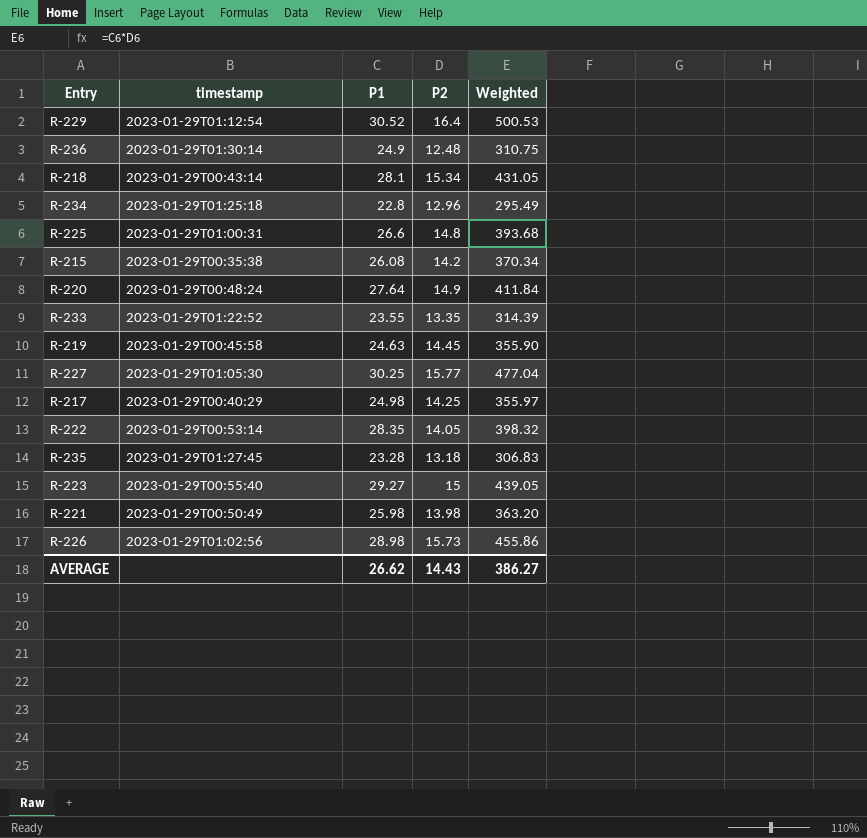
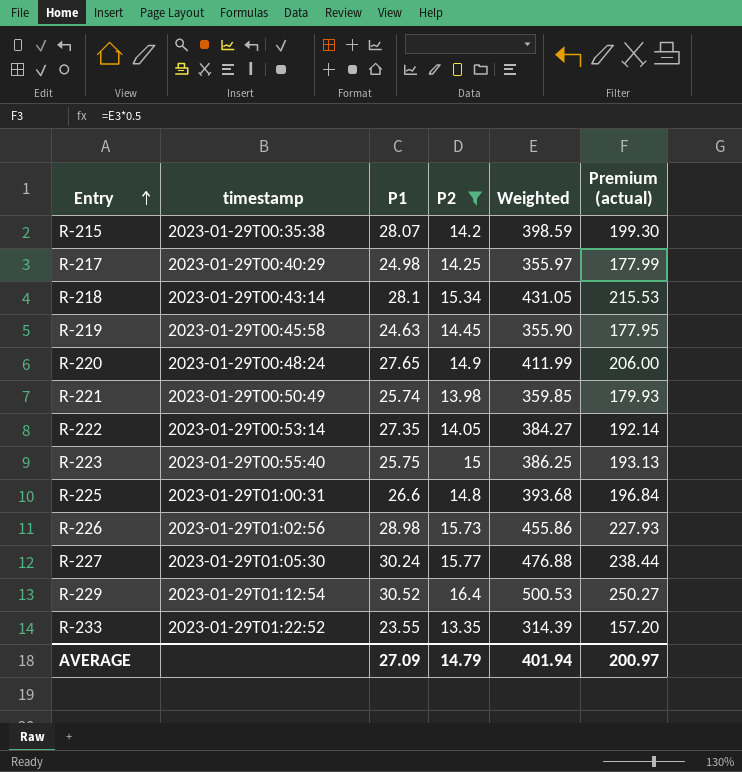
filter: none -> P2 >= 13.35
row order: none -> Entry ascending
column Premium (actual) | formula: none -> [Weighted] * 0.5
R-215 | P1: 26.08 -> 28.07
R-215 | Weighted: 370.34 -> 398.59
R-220 | P1: 27.64 -> 27.65
R-220 | Weighted: 411.84 -> 411.99
R-221 | P1: 25.98 -> 25.74
R-221 | Weighted: 363.20 -> 359.85
R-222 | P1: 28.35 -> 27.35
R-222 | Weighted: 398.32 -> 384.27
R-223 | P1: 29.27 -> 25.75
R-223 | Weighted: 439.05 -> 386.25
R-227 | P1: 30.25 -> 30.24
R-227 | Weighted: 477.04 -> 476.88
AVERAGE | P1: 26.62 -> 27.09
AVERAGE | P2: 14.43 -> 14.79
AVERAGE | Weighted: 386.27 -> 401.94

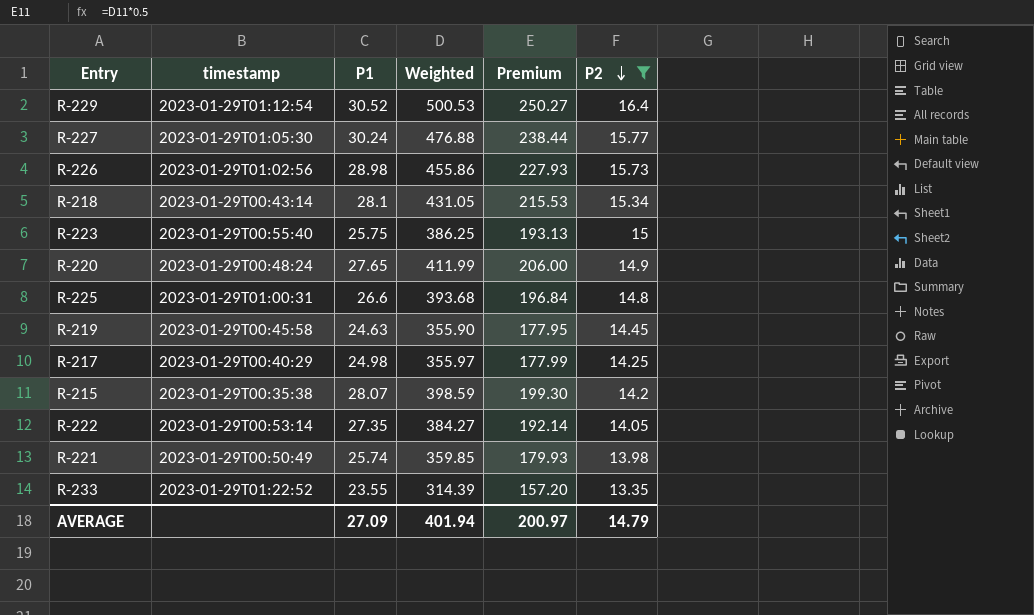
row order: Entry ascending -> P2 descending
column name: Premium (actual) -> Premium
column P2 | position: 4 -> 6

